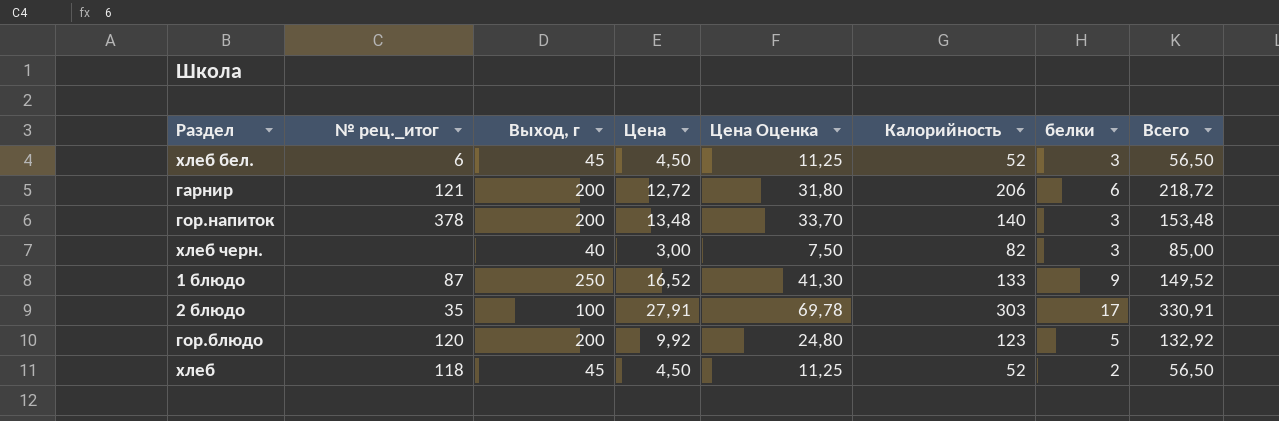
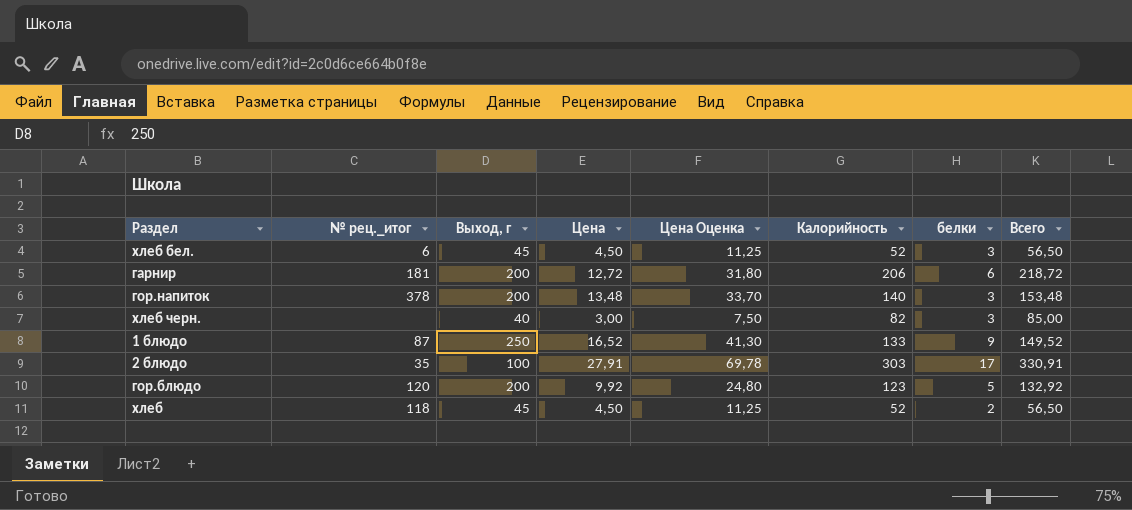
гарнир | № рец._итог: 121 -> 181

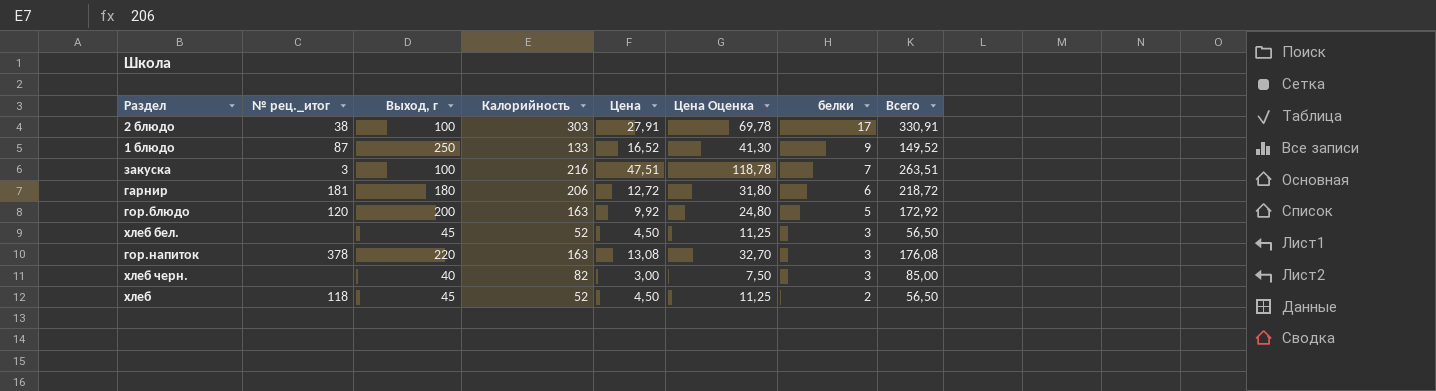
row order: none -> белки descending
column Калорийность | position: 6 -> 4
2 блюдо | № рец._итог: 35 -> 38
row закуска: none -> 3 | 100 | 216 | 47,51 | 118,78 | 7 | 263,51
гарнир | Выход, г: 200 -> 180
гор.блюдо | Калорийность: 123 -> 163
гор.блюдо | Всего: 132,92 -> 172,92
хлеб бел. | № рец._итог: 6 -> none
гор.напиток | Выход, г: 200 -> 220
гор.напиток | Калорийность: 140 -> 163
гор.напиток | Цена: 13,48 -> 13,08
гор.напиток | Цена Оценка: 33,70 -> 32,70
гор.напиток | Всего: 153,48 -> 176,08

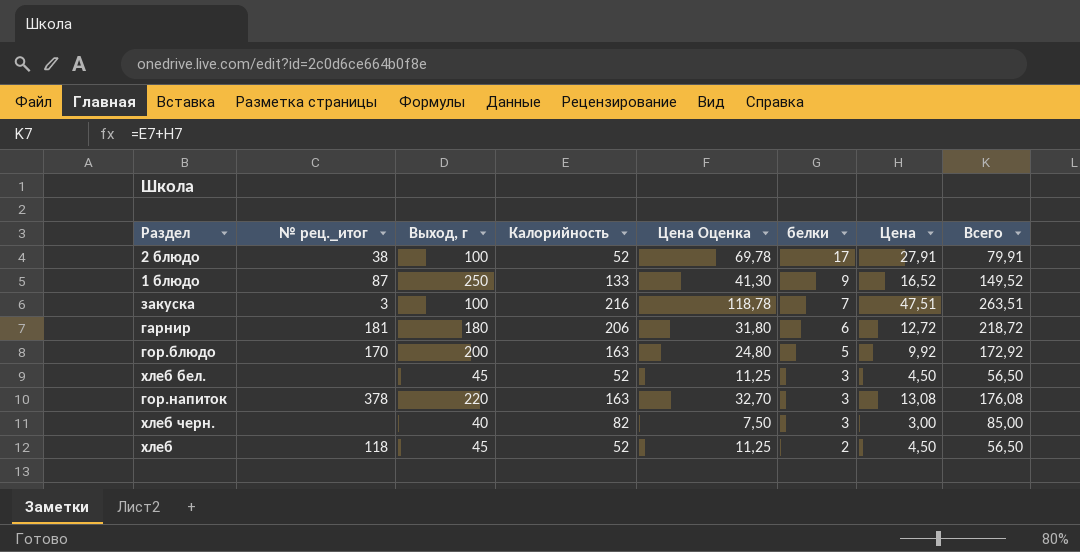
column Цена | position: 5 -> 7
2 блюдо | Калорийность: 303 -> 52
2 блюдо | Всего: 330,91 -> 79,91
гор.блюдо | № рец._итог: 120 -> 170

